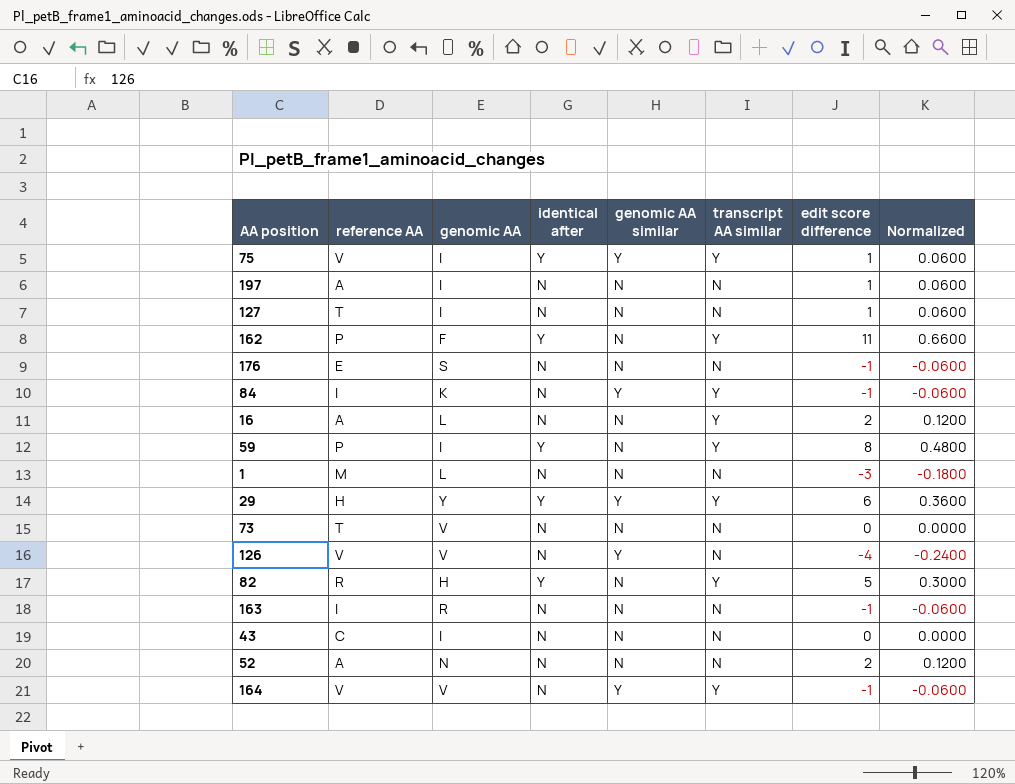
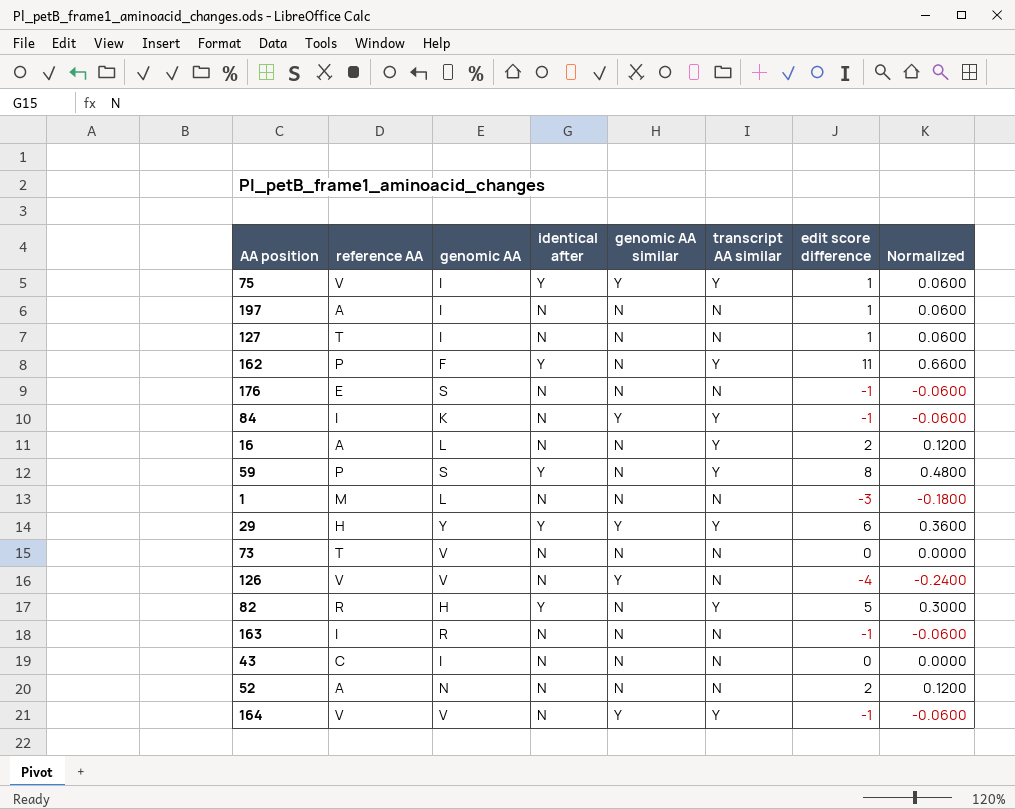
59 | genomic AA: I -> S

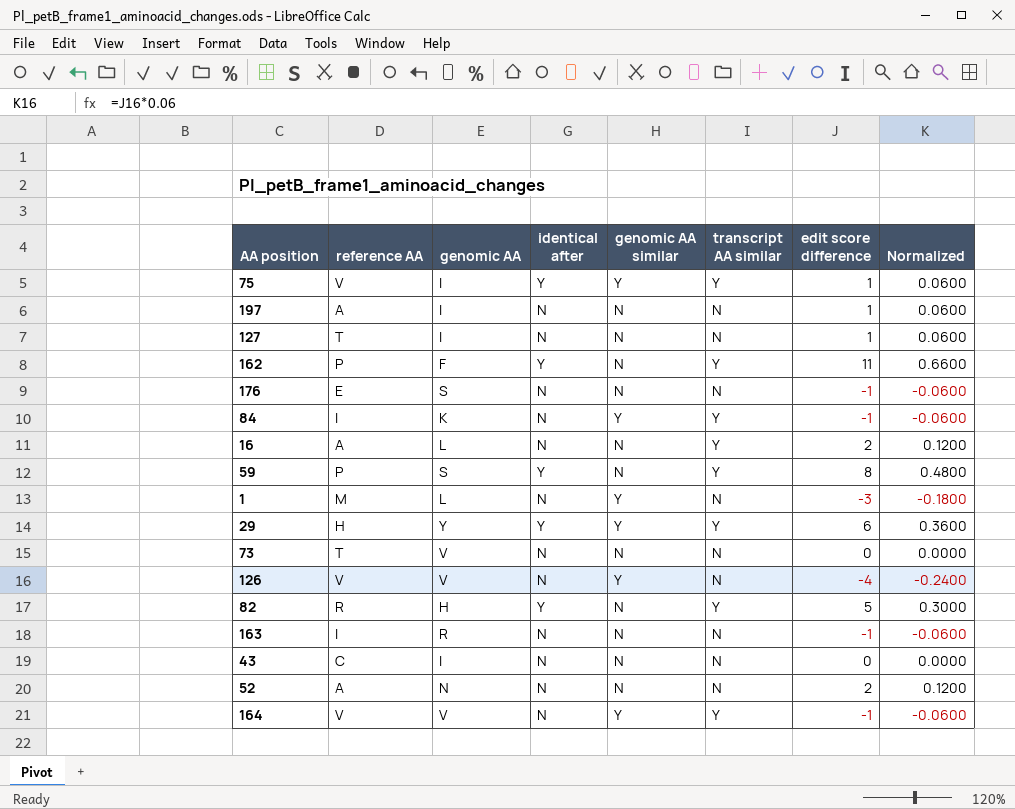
1 | genomic AA similar: N -> Y

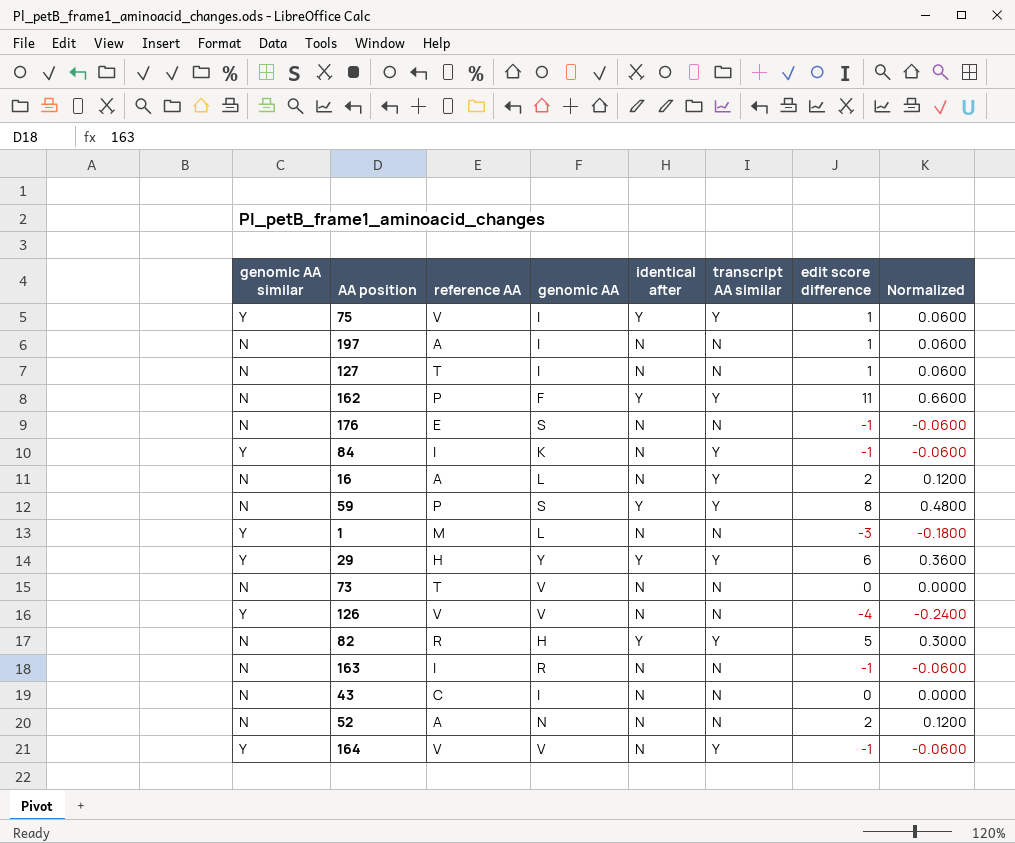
column genomic AA similar | position: 5 -> 1

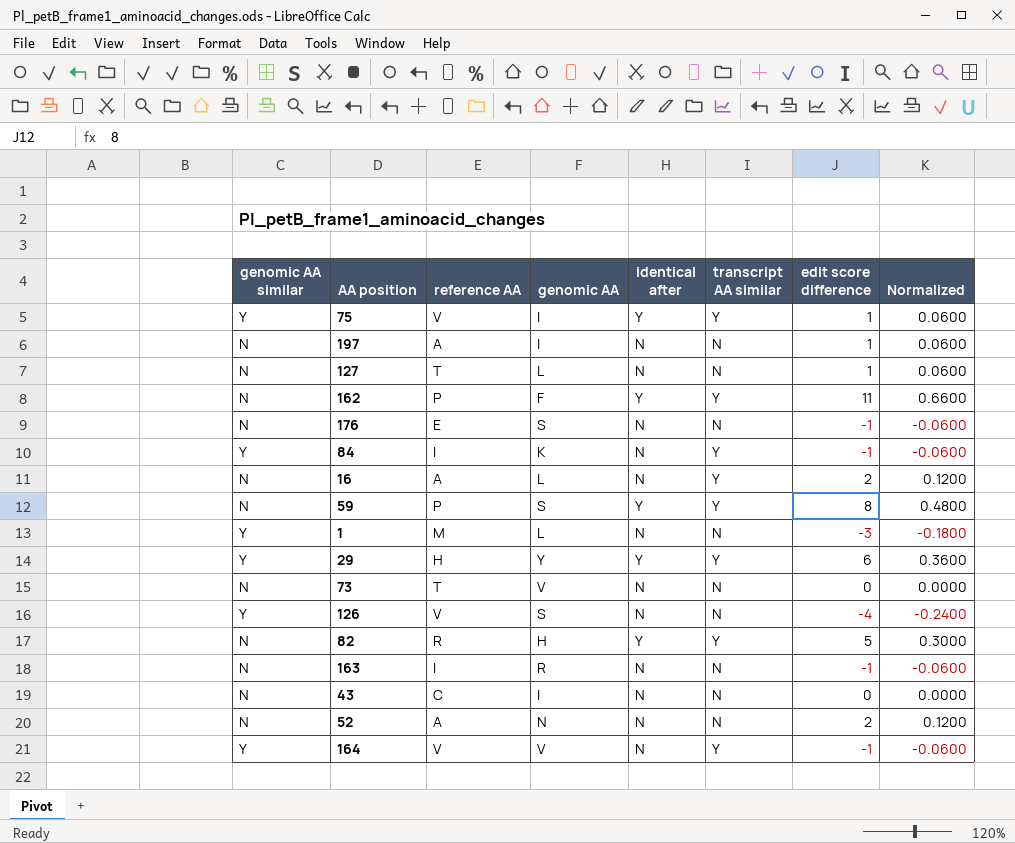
127 | genomic AA: I -> L
126 | genomic AA: V -> S

